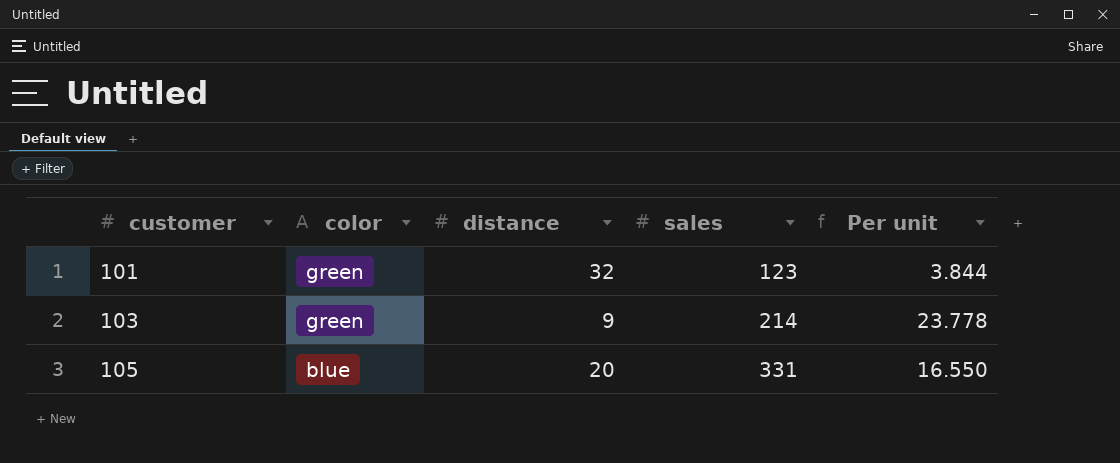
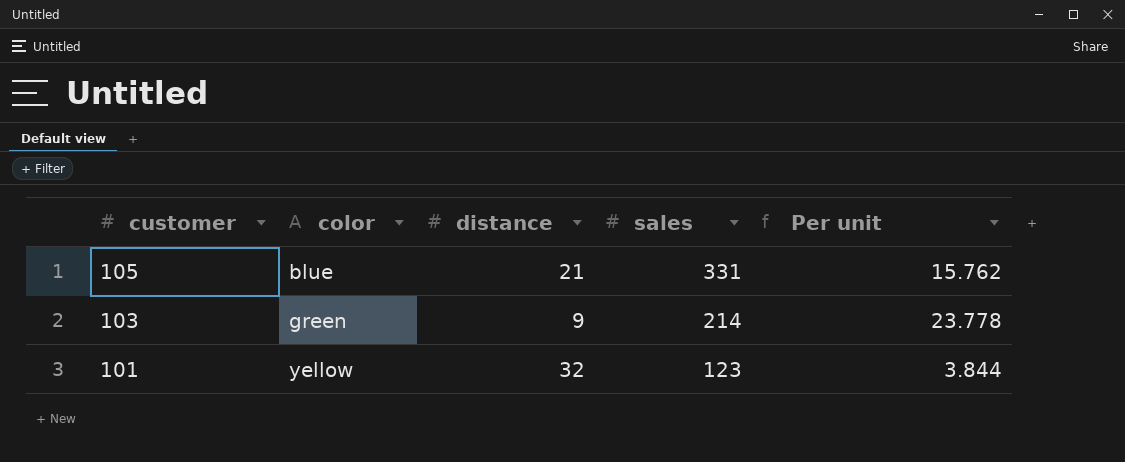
row order: customer ascending -> customer descending
105 | distance: 20 -> 21
105 | Per unit: 16.550 -> 15.762
101 | color: green -> yellow

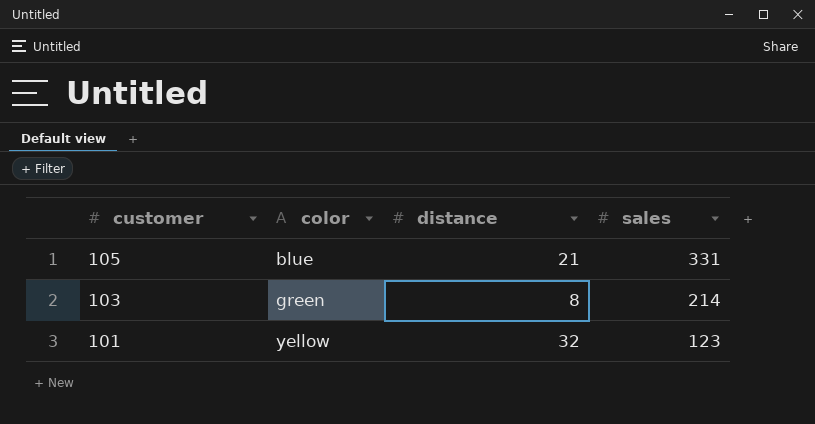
column Per unit | formula: [sales] / [distance] -> none
103 | distance: 9 -> 8

